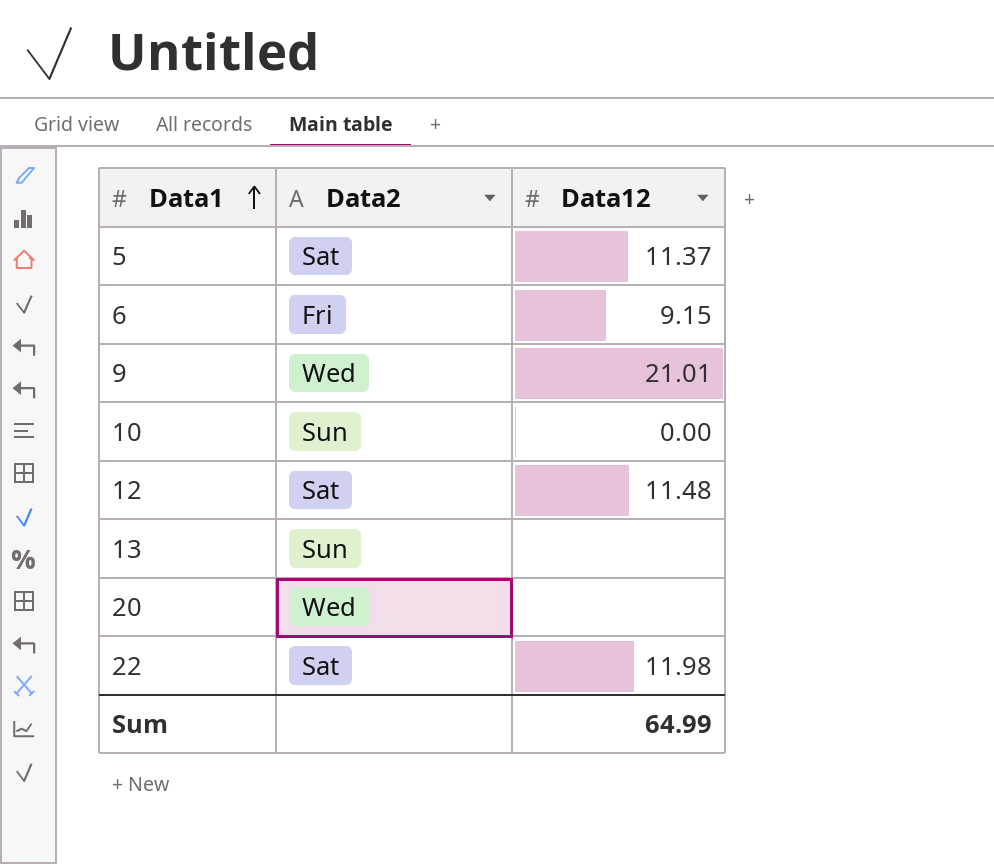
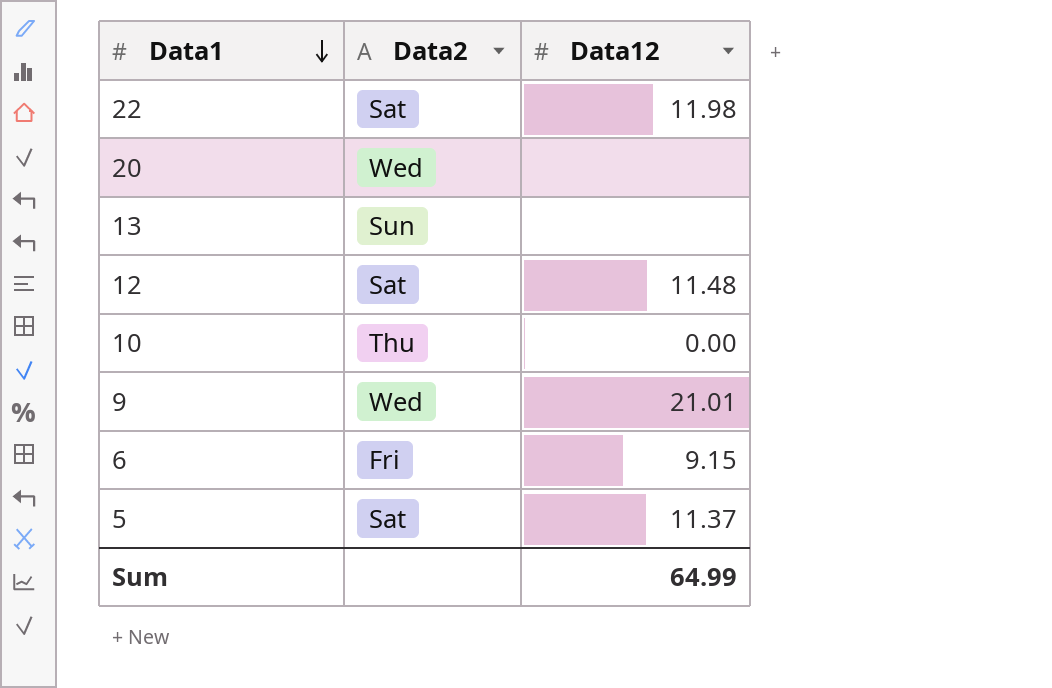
row order: Data1 ascending -> Data1 descending
10 | Data2: Sun -> Thu

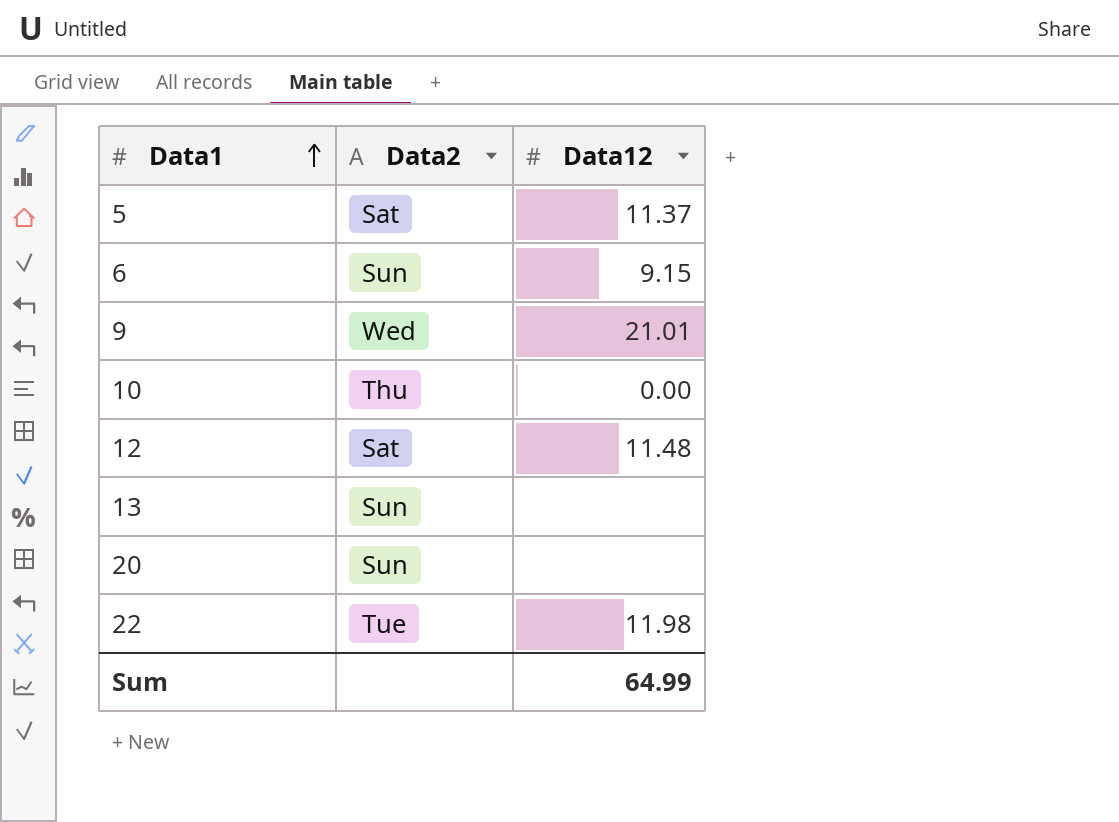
row order: Data1 descending -> Data1 ascending
6 | Data2: Fri -> Sun
20 | Data2: Wed -> Sun
22 | Data2: Sat -> Tue

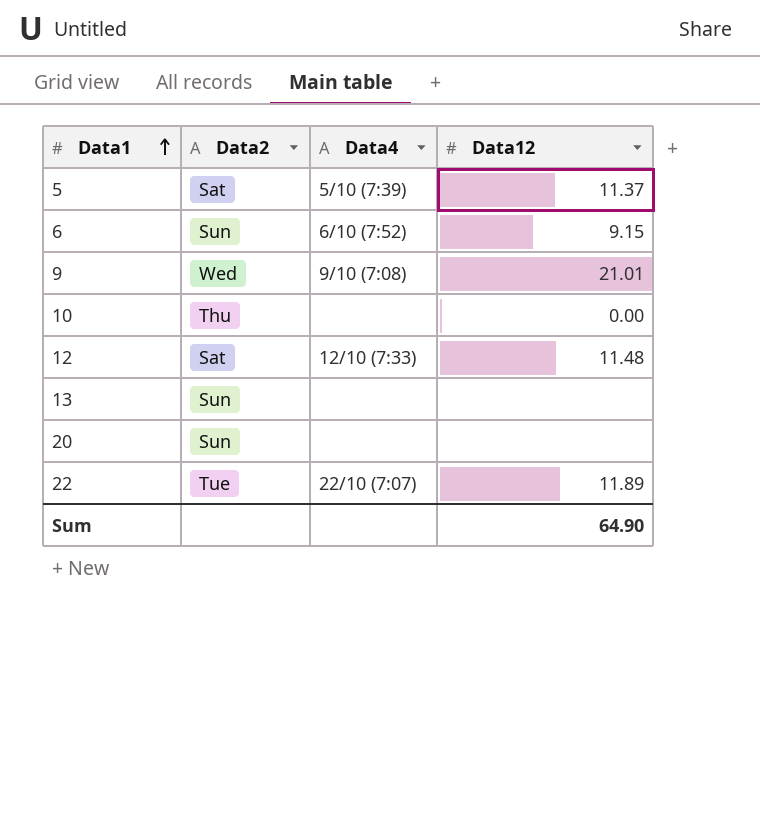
column Data4 | position: none -> 3
22 | Data12: 11.98 -> 11.89
Sum | Data12: 64.99 -> 64.90

